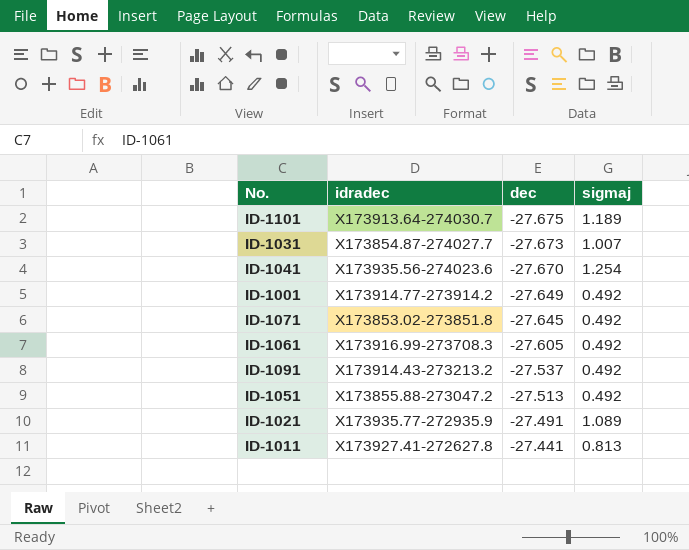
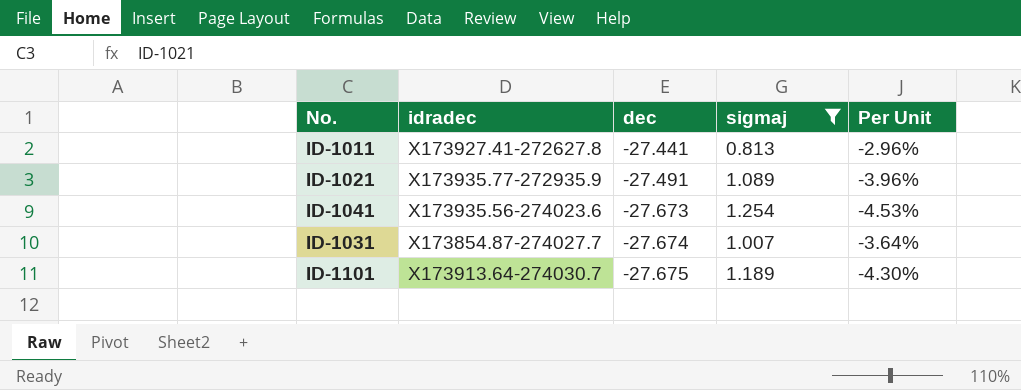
filter: none -> sigmaj != 0.492
row order: dec ascending -> dec descending
column Per Unit | formula: none -> [sigmaj] / [dec]
ID-1041 | dec: -27.670 -> -27.673
ID-1031 | dec: -27.673 -> -27.674

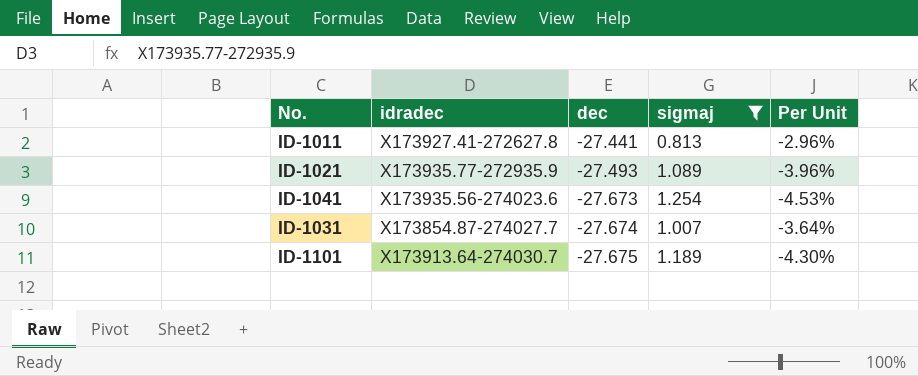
ID-1021 | dec: -27.491 -> -27.493

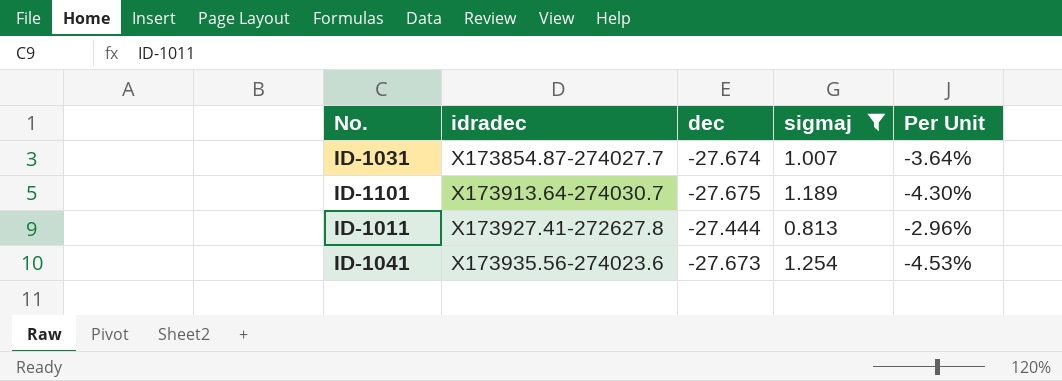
row order: dec descending -> idradec ascending
row ID-1021: X173935.77-272935.9 | -27.493 | 1.089 | -3.96% -> none
ID-1011 | dec: -27.441 -> -27.444

